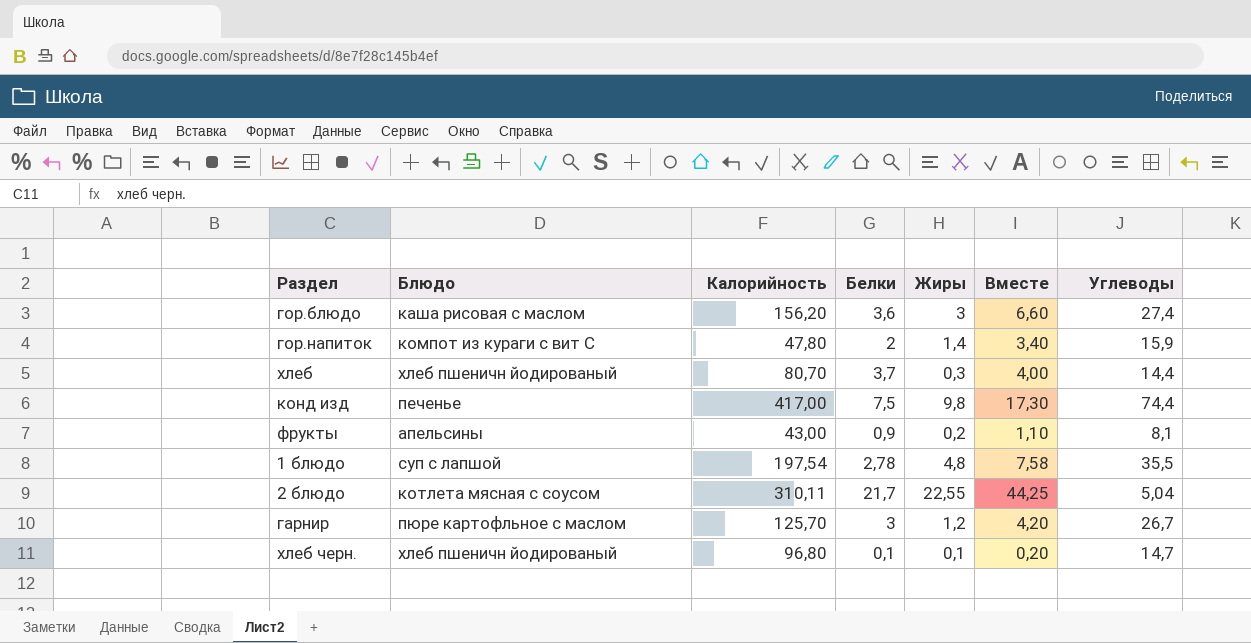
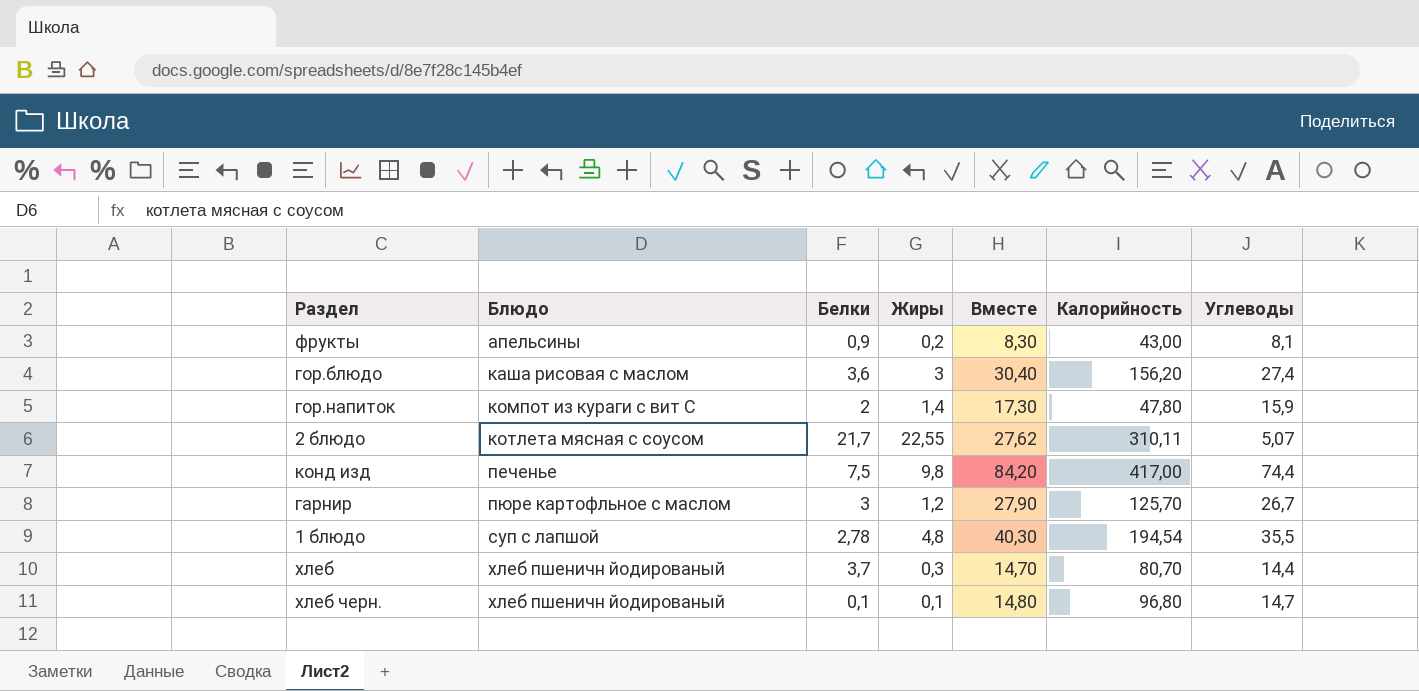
row order: none -> Блюдо ascending
column Вместе | formula: [Белки] + [Жиры] -> [Жиры] + [Углеводы]
column Калорийность | position: 3 -> 6
2 блюдо | Углеводы: 5,04 -> 5,07
1 блюдо | Калорийность: 197,54 -> 194,54

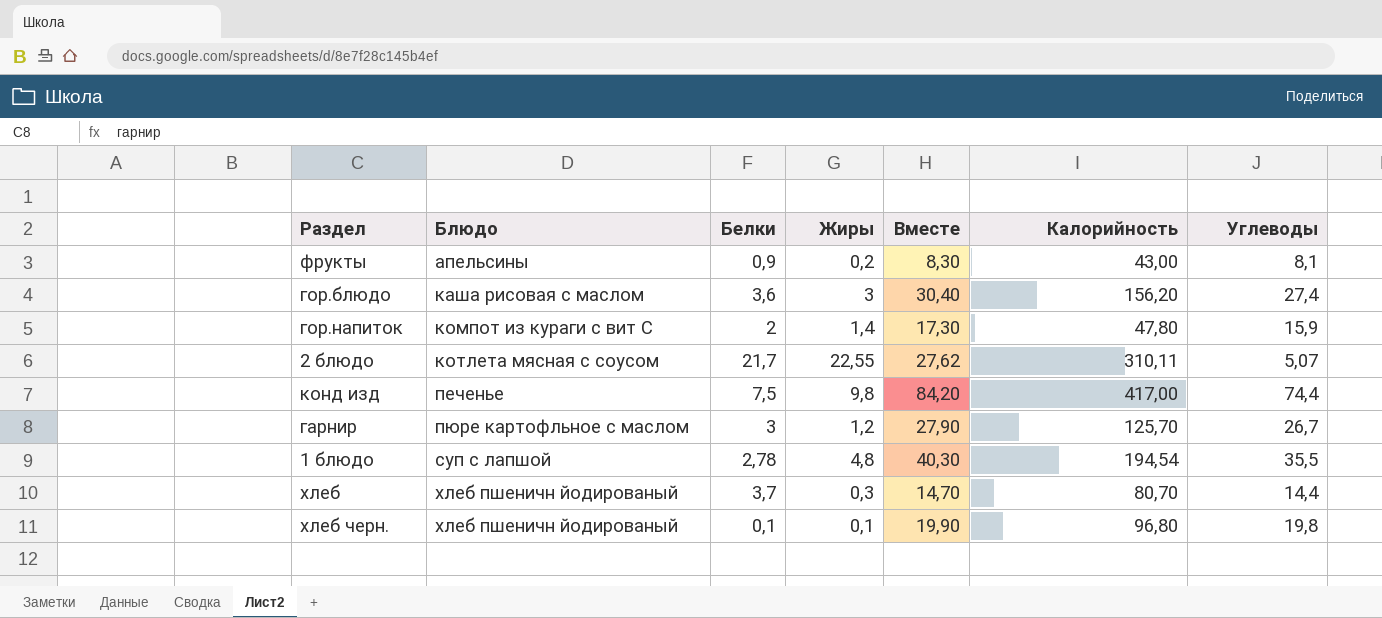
хлеб черн. | Вместе: 14,80 -> 19,90
хлеб черн. | Углеводы: 14,7 -> 19,8

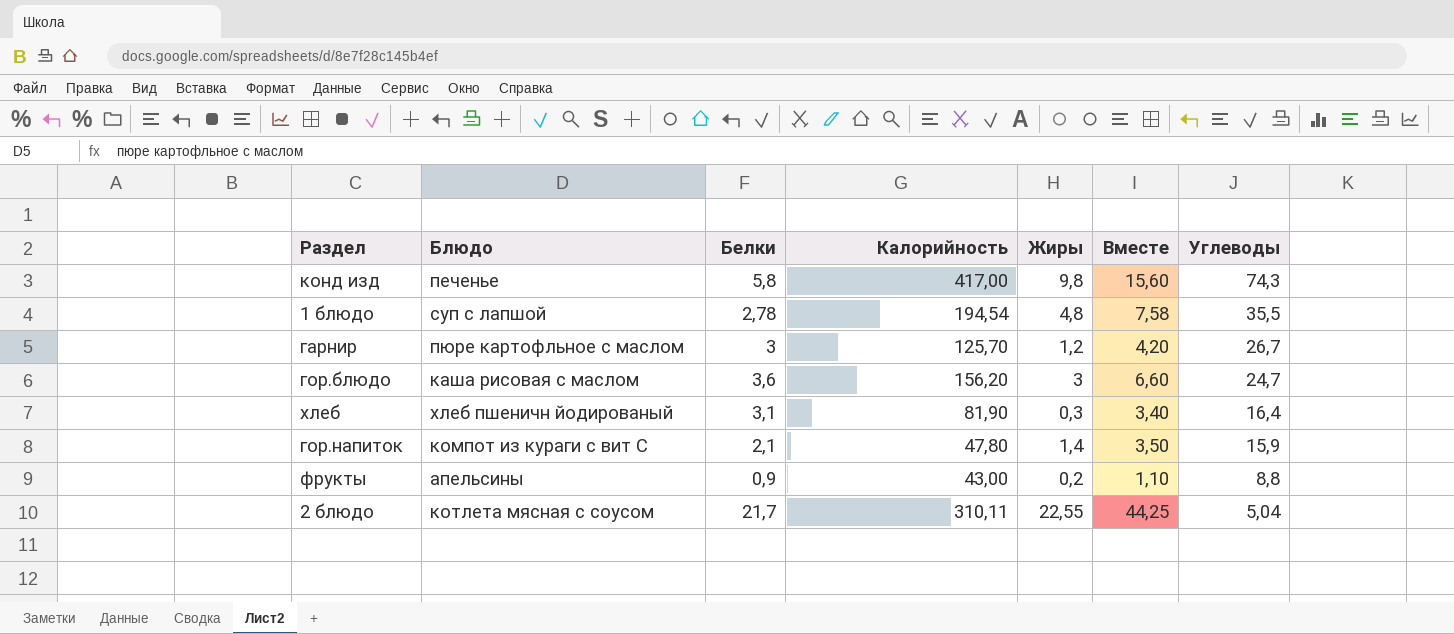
row order: Блюдо ascending -> Углеводы descending
column Калорийность | position: 6 -> 4
column Вместе | formula: [Жиры] + [Углеводы] -> [Белки] + [Жиры]
row хлеб черн.: хлеб пшеничн йодированый | 0,1 | 0,1 | 19,90 | 96,80 | 19,8 -> none
конд изд | Белки: 7,5 -> 5,8
конд изд | Углеводы: 74,4 -> 74,3
гор.блюдо | Углеводы: 27,4 -> 24,7
хлеб | Белки: 3,7 -> 3,1
хлеб | Калорийность: 80,70 -> 81,90
хлеб | Углеводы: 14,4 -> 16,4
гор.напиток | Белки: 2 -> 2,1
фрукты | Углеводы: 8,1 -> 8,8
2 блюдо | Углеводы: 5,07 -> 5,04

